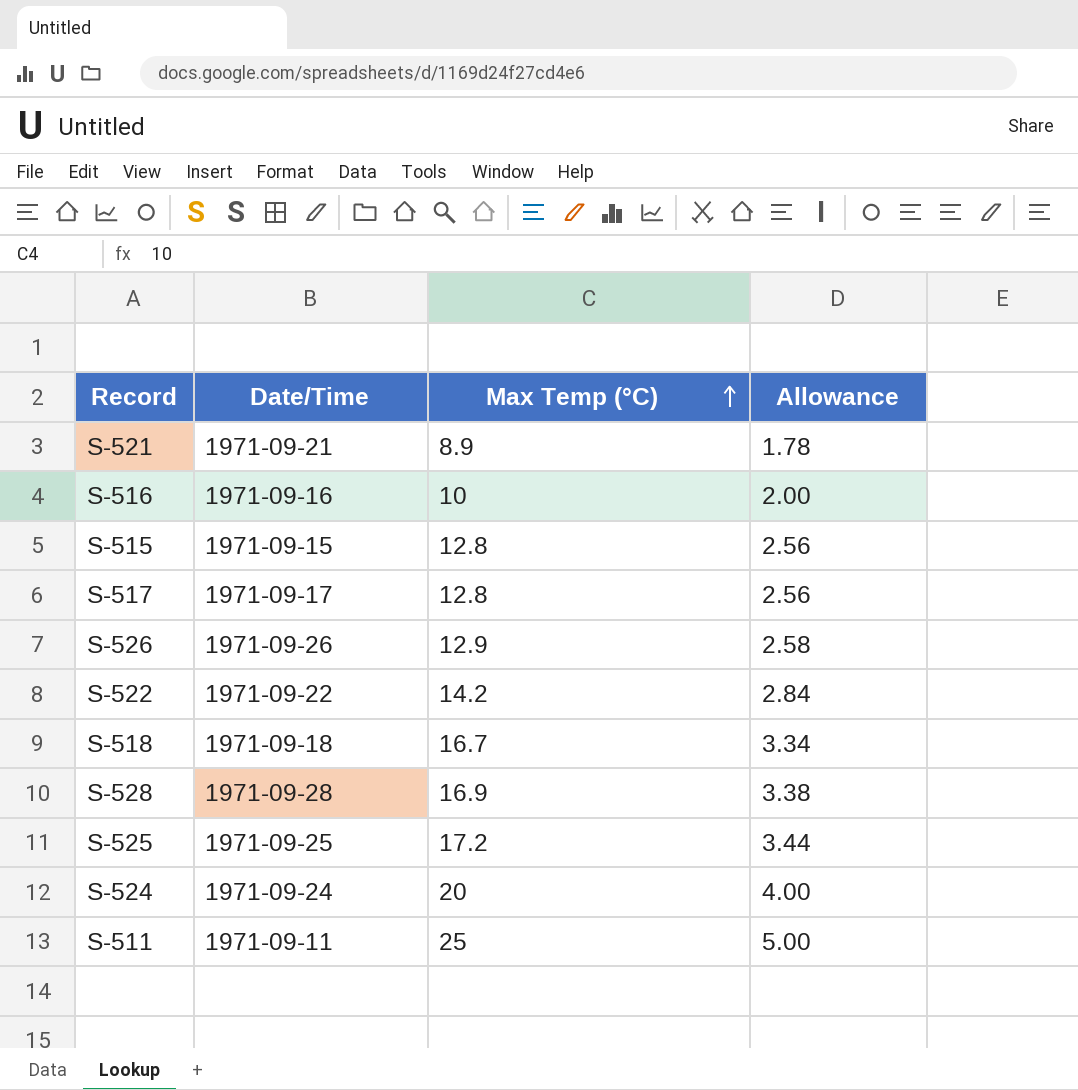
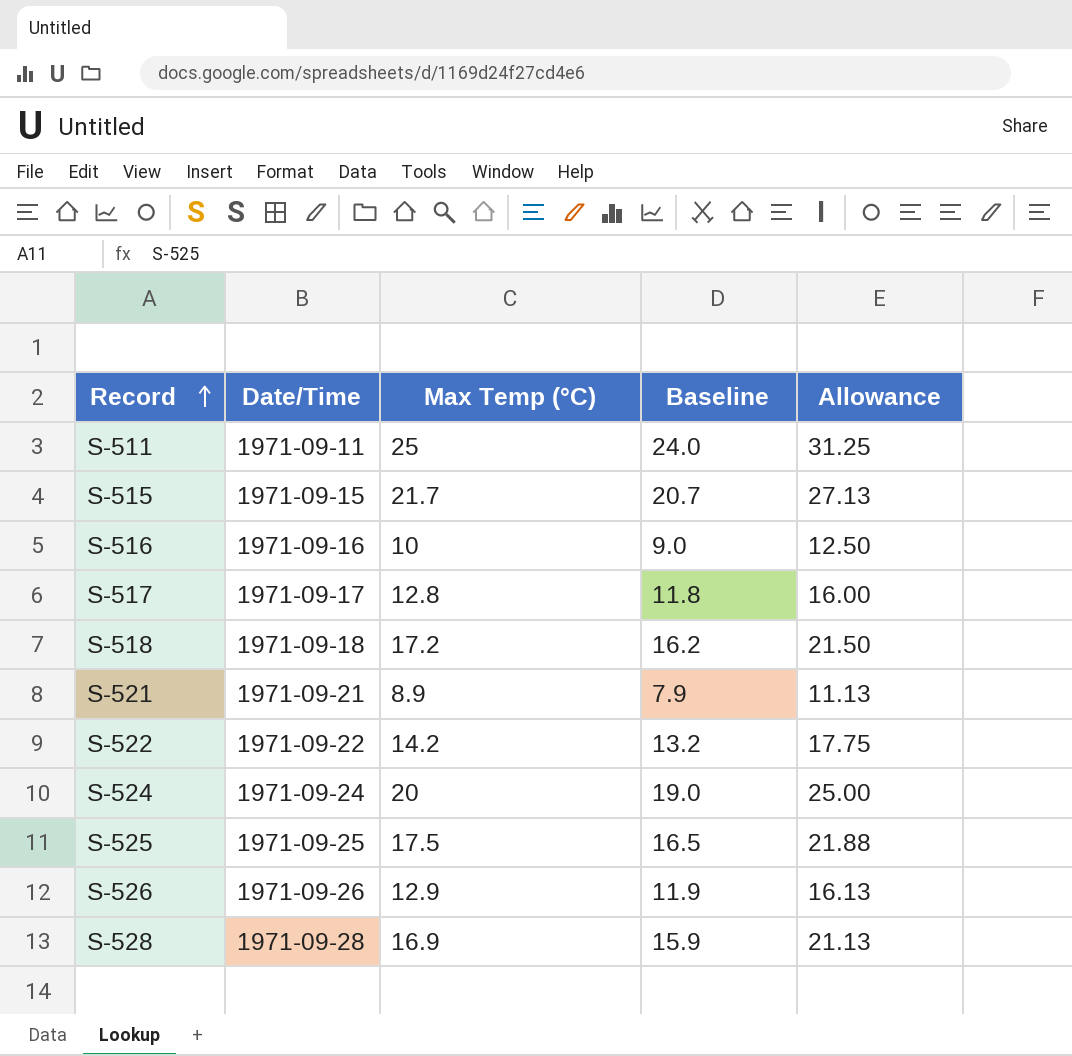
row order: Max Temp (°C) ascending -> Record ascending
column Baseline | formula: none -> [Max Temp (°C)] - 1
column Allowance | formula: [Max Temp (°C)] * 0.2 -> [Max Temp (°C)] * 1.25
S-515 | Max Temp (°C): 12.8 -> 21.7
S-518 | Max Temp (°C): 16.7 -> 17.2
S-525 | Max Temp (°C): 17.2 -> 17.5

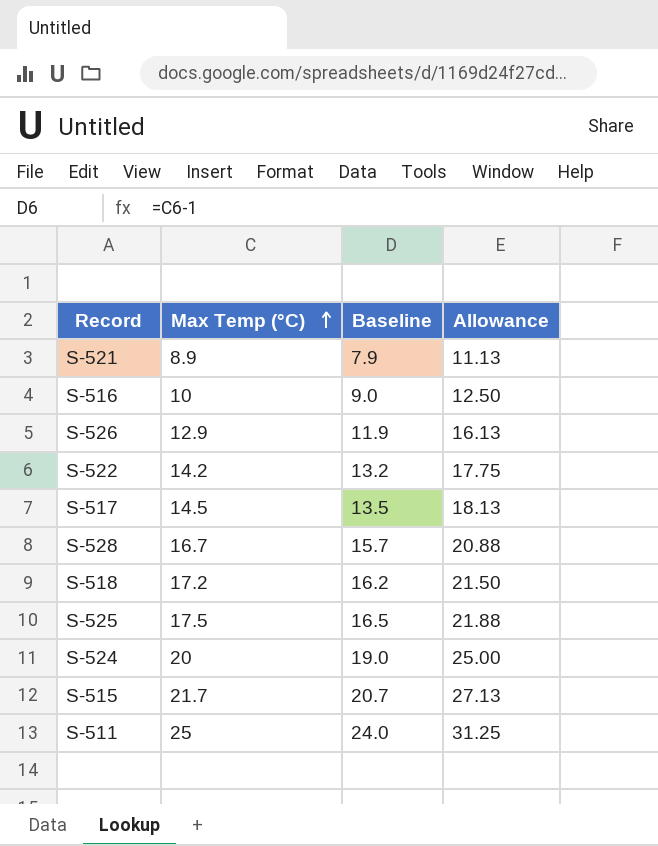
row order: Record ascending -> Max Temp (°C) ascending
column Date/Time | position: 2 -> none
S-517 | Max Temp (°C): 12.8 -> 14.5
S-517 | Baseline: 11.8 -> 13.5
S-517 | Allowance: 16.00 -> 18.13
S-528 | Max Temp (°C): 16.9 -> 16.7
S-528 | Baseline: 15.9 -> 15.7
S-528 | Allowance: 21.13 -> 20.88

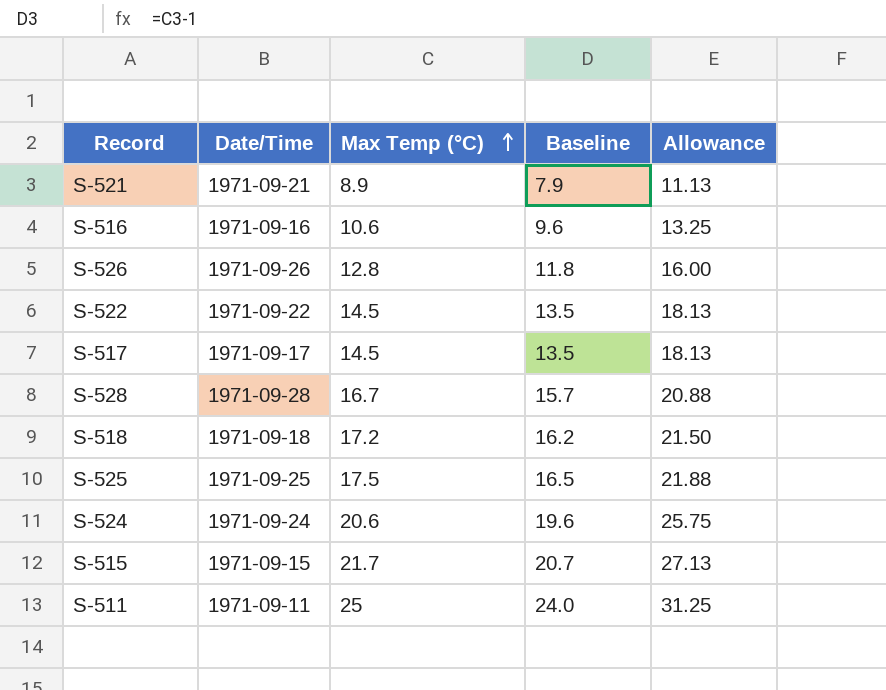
column Date/Time | position: none -> 2
S-516 | Max Temp (°C): 10 -> 10.6
S-516 | Baseline: 9.0 -> 9.6
S-516 | Allowance: 12.50 -> 13.25
S-526 | Max Temp (°C): 12.9 -> 12.8
S-526 | Baseline: 11.9 -> 11.8
S-526 | Allowance: 16.13 -> 16.00
S-522 | Max Temp (°C): 14.2 -> 14.5
S-522 | Baseline: 13.2 -> 13.5
S-522 | Allowance: 17.75 -> 18.13
S-524 | Max Temp (°C): 20 -> 20.6
S-524 | Baseline: 19.0 -> 19.6
S-524 | Allowance: 25.00 -> 25.75

